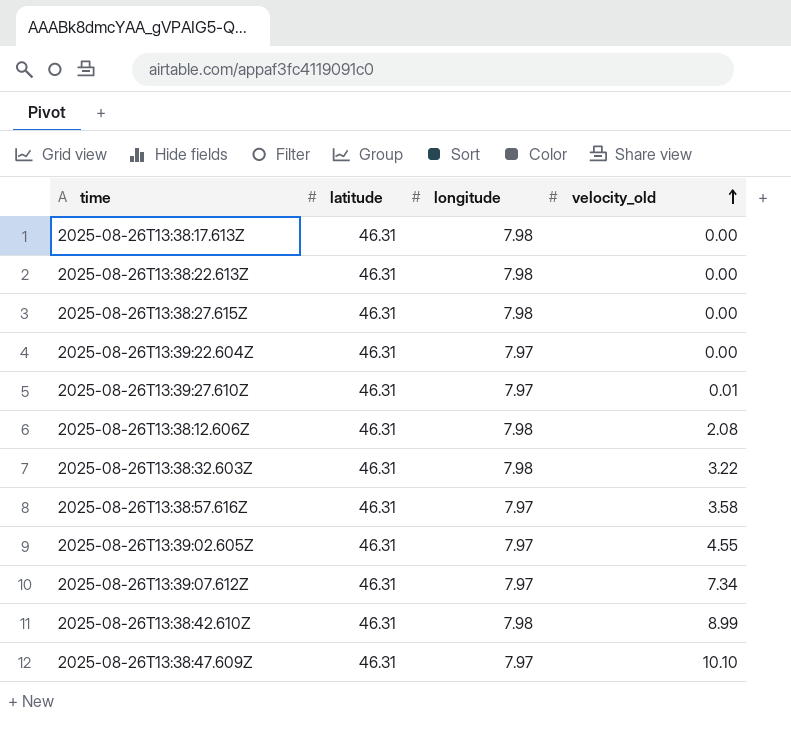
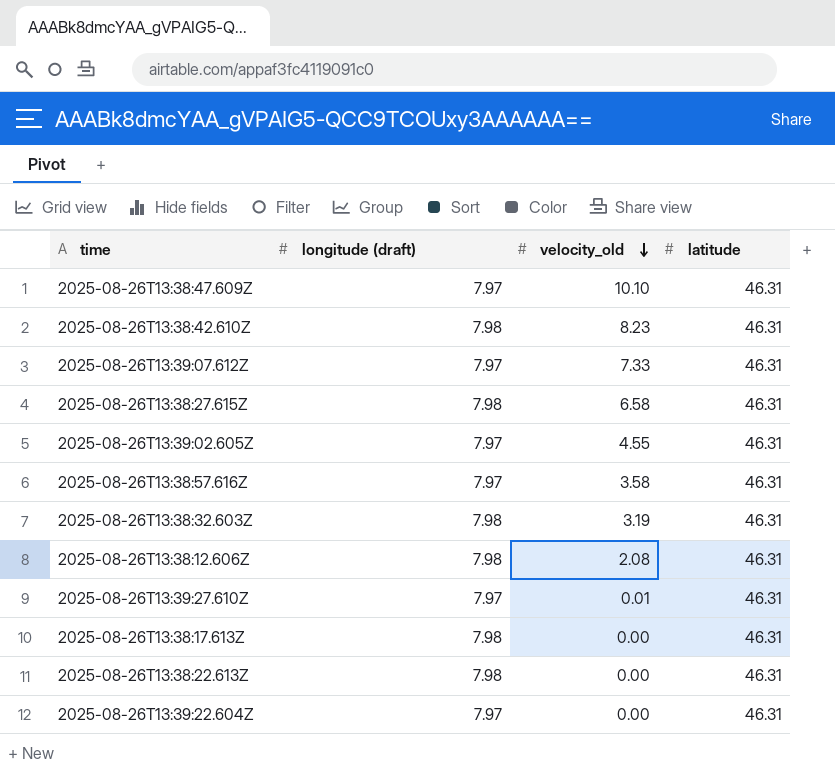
row order: velocity_old ascending -> velocity_old descending
column name: longitude -> longitude (draft)
column latitude | position: 2 -> 4
2025-08-26T13:38:42.610Z | velocity_old: 8.99 -> 8.23
2025-08-26T13:39:07.612Z | velocity_old: 7.34 -> 7.33
2025-08-26T13:38:27.615Z | velocity_old: 0.00 -> 6.58
2025-08-26T13:38:32.603Z | velocity_old: 3.22 -> 3.19

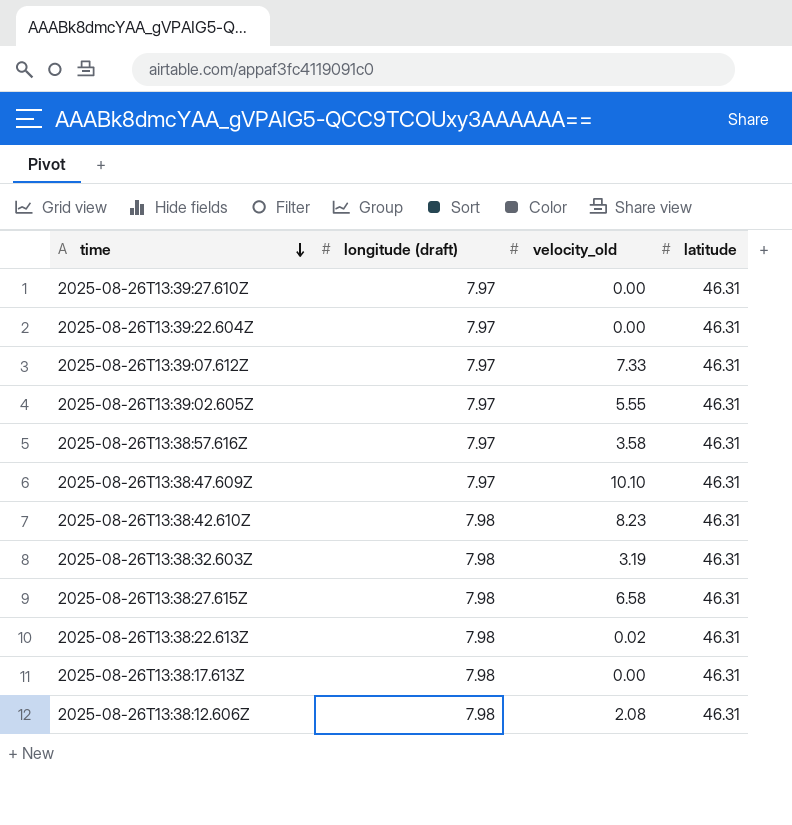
row order: velocity_old descending -> time descending
2025-08-26T13:39:27.610Z | velocity_old: 0.01 -> 0.00
2025-08-26T13:39:02.605Z | velocity_old: 4.55 -> 5.55
2025-08-26T13:38:22.613Z | velocity_old: 0.00 -> 0.02

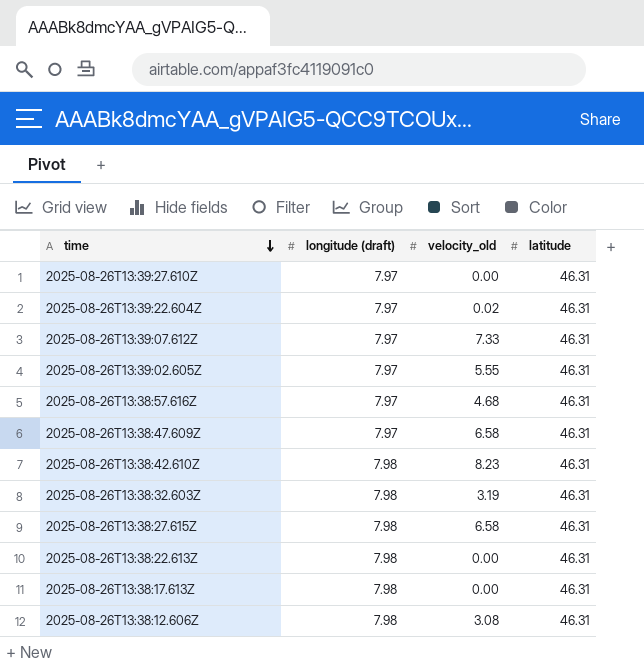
2025-08-26T13:39:22.604Z | velocity_old: 0.00 -> 0.02
2025-08-26T13:38:57.616Z | velocity_old: 3.58 -> 4.68
2025-08-26T13:38:47.609Z | velocity_old: 10.10 -> 6.58
2025-08-26T13:38:22.613Z | velocity_old: 0.02 -> 0.00
2025-08-26T13:38:12.606Z | velocity_old: 2.08 -> 3.08

